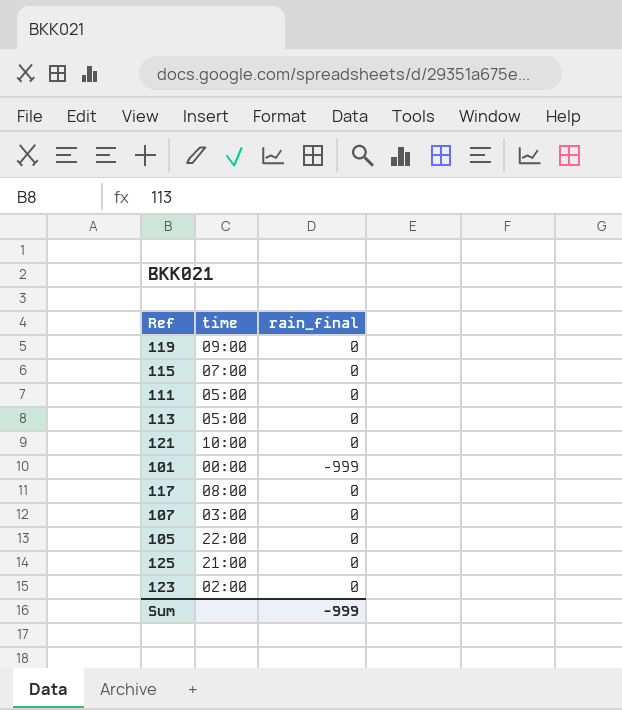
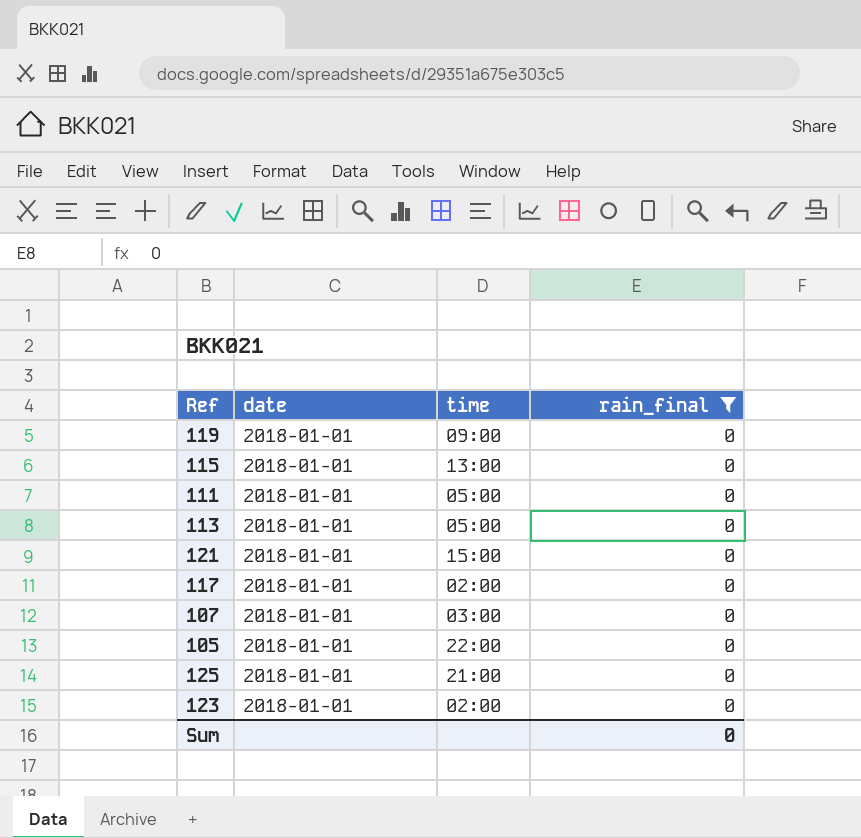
filter: none -> rain_final = 0
column date | position: none -> 2
115 | time: 07:00 -> 13:00
121 | time: 10:00 -> 15:00
117 | time: 08:00 -> 02:00
Sum | rain_final: -999 -> 0

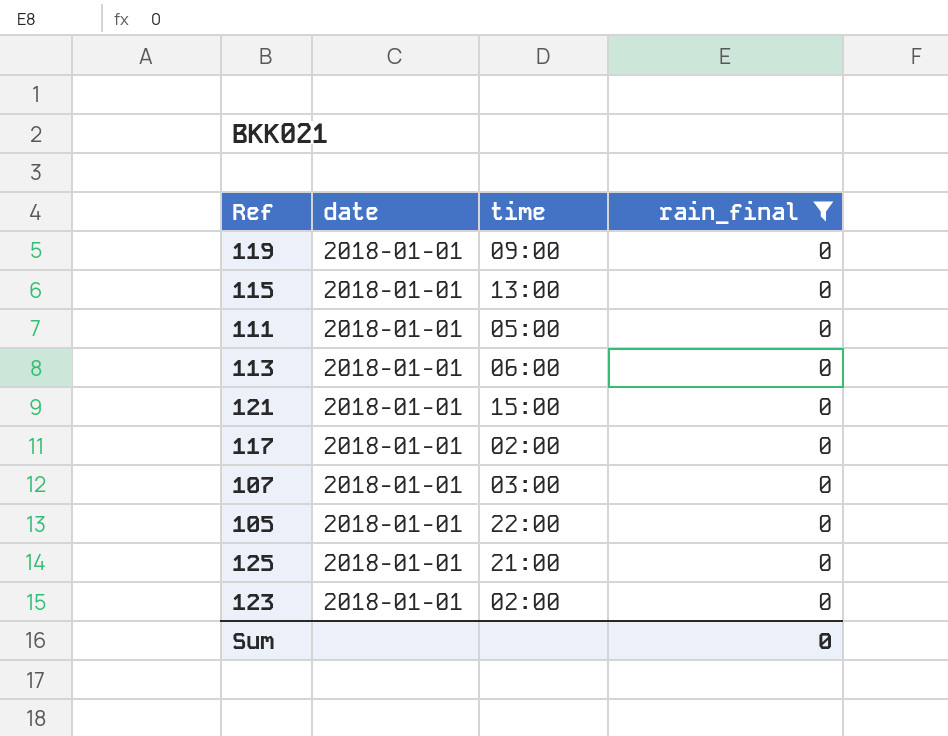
113 | time: 05:00 -> 06:00

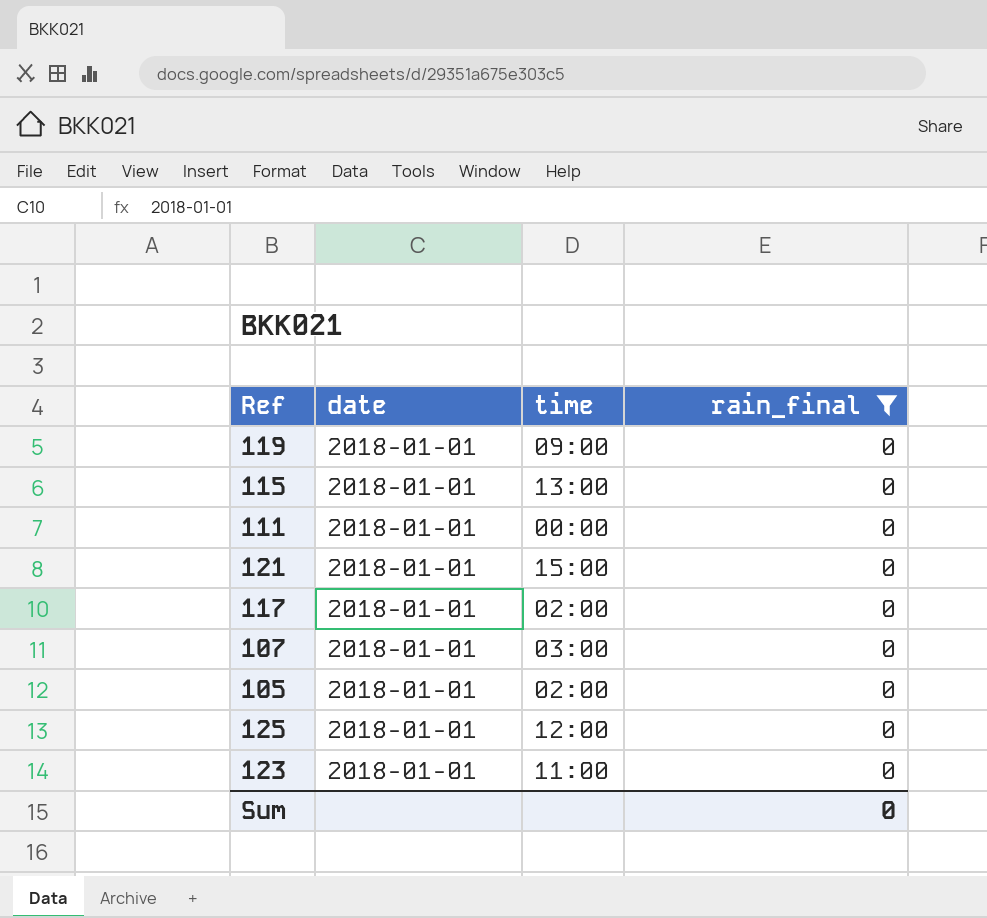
row 113: 2018-01-01 | 06:00 | 0 -> none
111 | time: 05:00 -> 00:00
105 | time: 22:00 -> 02:00
125 | time: 21:00 -> 12:00
123 | time: 02:00 -> 11:00

